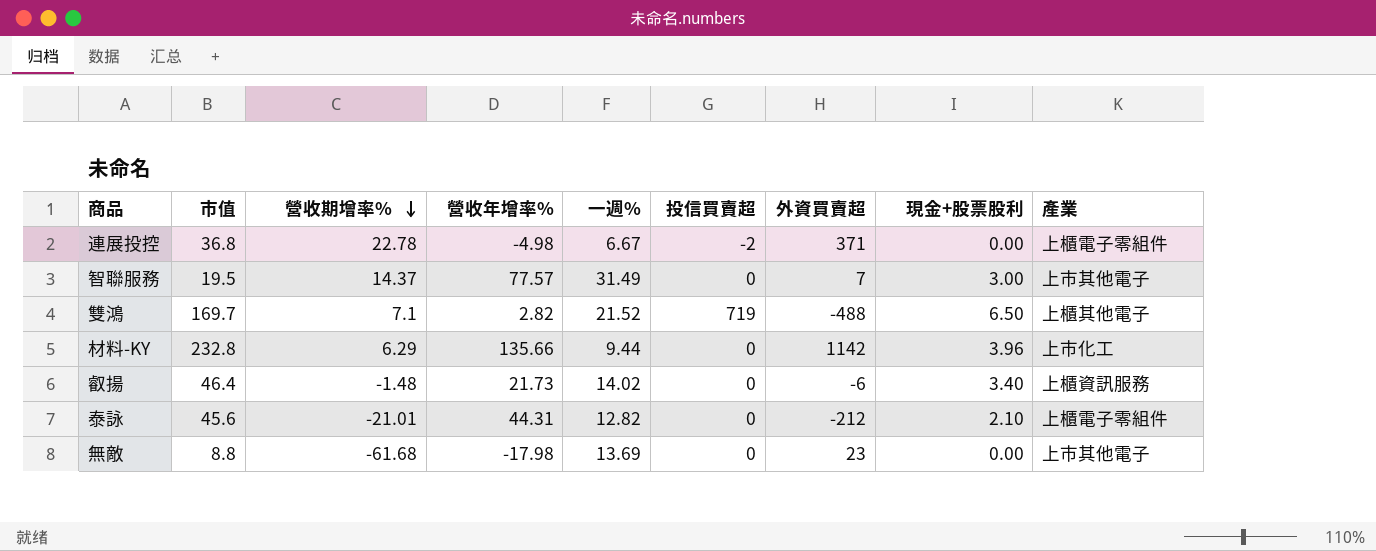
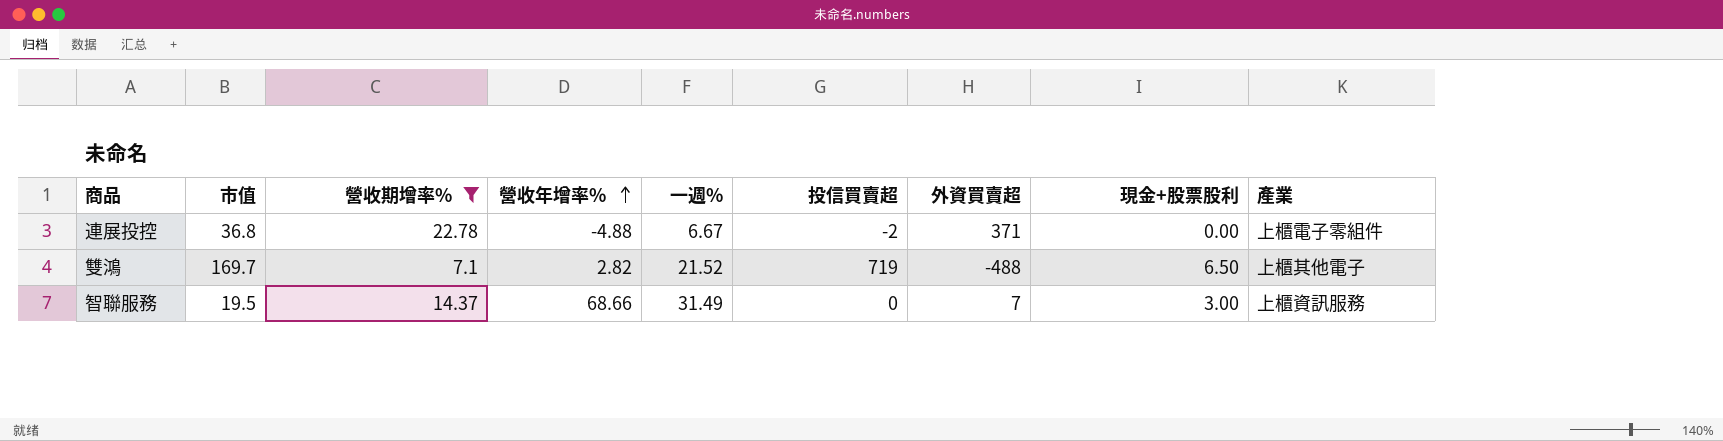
filter: none -> 營收期增率% >= 7.1
row order: 營收期增率% descending -> 營收年增率% ascending
連展投控 | 營收年增率%: -4.98 -> -4.88
智聯服務 | 營收年增率%: 77.57 -> 68.66
智聯服務 | 產業: 上市其他電子 -> 上櫃資訊服務

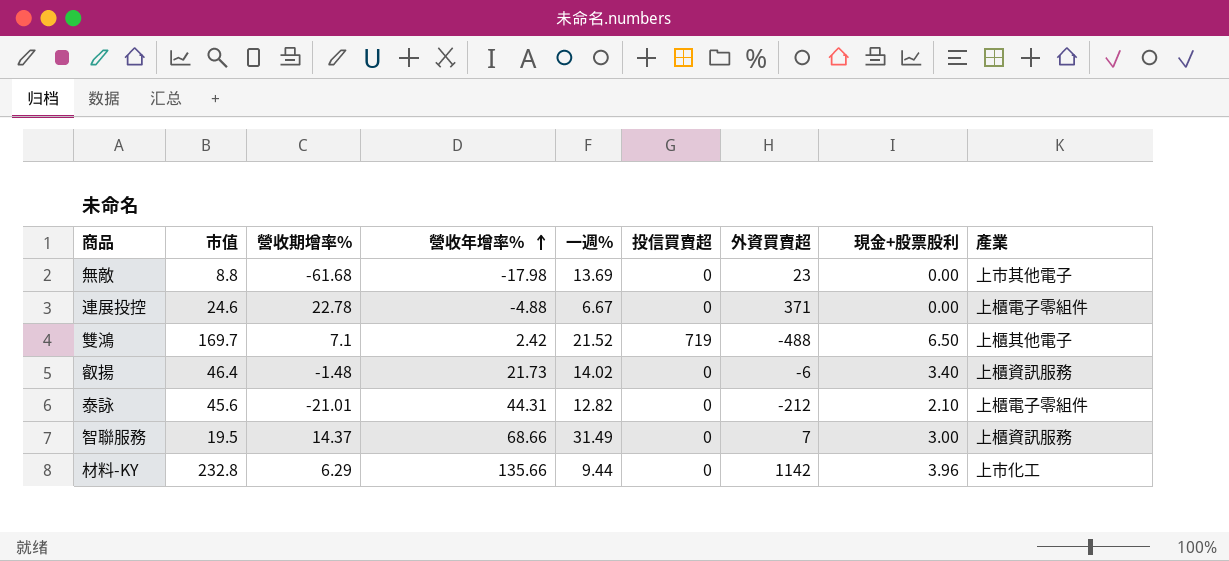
filter: 營收期增率% >= 7.1 -> none
連展投控 | 市值: 36.8 -> 24.6
連展投控 | 投信買賣超: -2 -> 0
雙鴻 | 營收年增率%: 2.82 -> 2.42

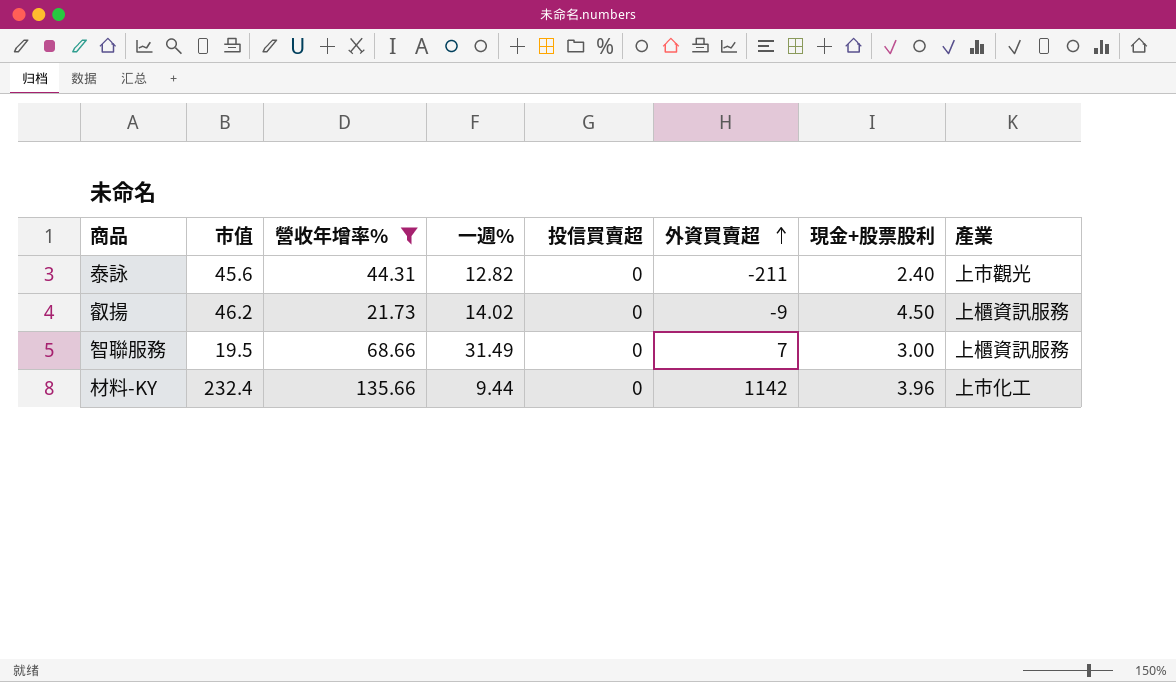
filter: none -> 營收年增率% >= 21.73
row order: 營收年增率% ascending -> 外資買賣超 ascending
column 營收期增率% | position: 3 -> none
泰詠 | 外資買賣超: -212 -> -211
泰詠 | 現金+股票股利: 2.10 -> 2.40
泰詠 | 產業: 上櫃電子零組件 -> 上市觀光
叡揚 | 市值: 46.4 -> 46.2
叡揚 | 外資買賣超: -6 -> -9
叡揚 | 現金+股票股利: 3.40 -> 4.50
材料-KY | 市值: 232.8 -> 232.4

